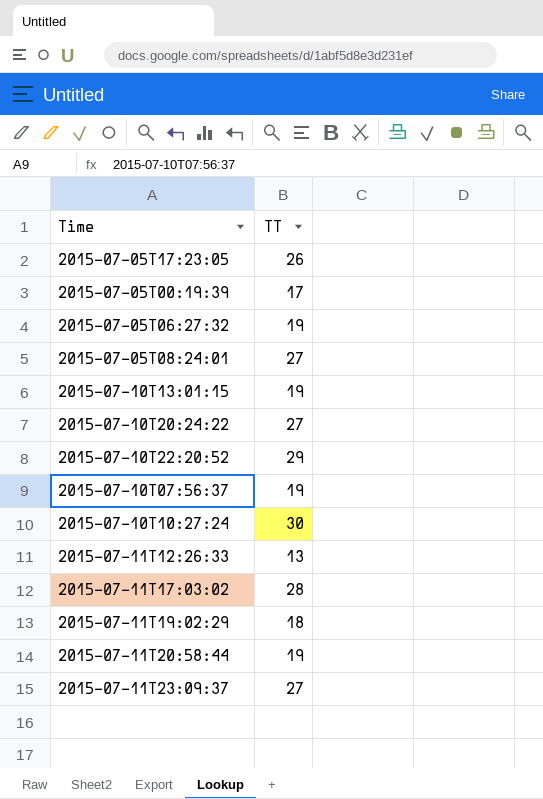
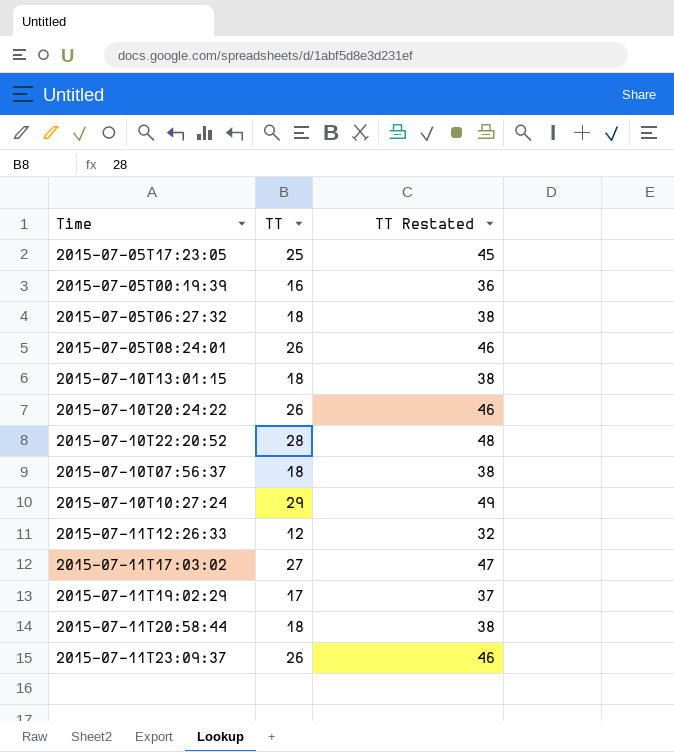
column TT Restated | formula: none -> [TT] + 20
2015-07-05T17:23:05 | TT: 26 -> 25
2015-07-05T00:19:39 | TT: 17 -> 16
2015-07-05T06:27:32 | TT: 19 -> 18
2015-07-05T08:24:01 | TT: 27 -> 26
2015-07-10T13:01:15 | TT: 19 -> 18
2015-07-10T20:24:22 | TT: 27 -> 26
2015-07-10T22:20:52 | TT: 29 -> 28
2015-07-10T07:56:37 | TT: 19 -> 18
2015-07-10T10:27:24 | TT: 30 -> 29
2015-07-11T12:26:33 | TT: 13 -> 12
2015-07-11T17:03:02 | TT: 28 -> 27
2015-07-11T19:02:29 | TT: 18 -> 17
2015-07-11T20:58:44 | TT: 19 -> 18
2015-07-11T23:09:37 | TT: 27 -> 26

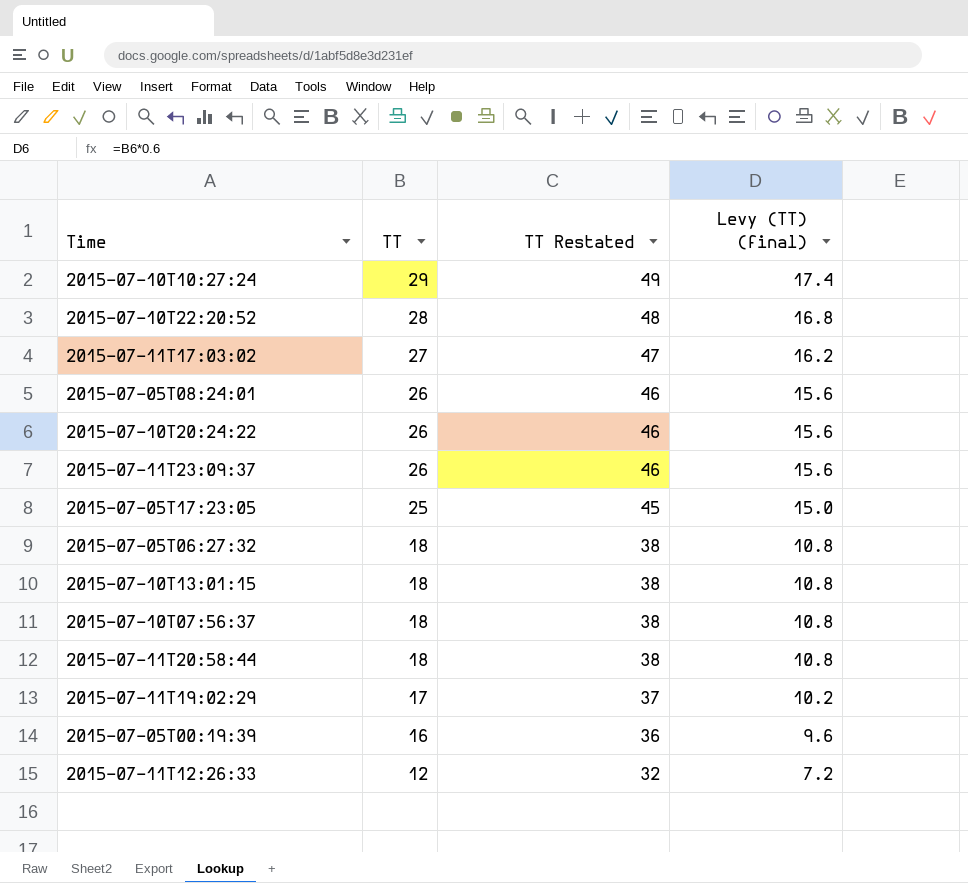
row order: none -> TT descending
column Levy (TT) (final) | formula: none -> [TT] * 0.6

